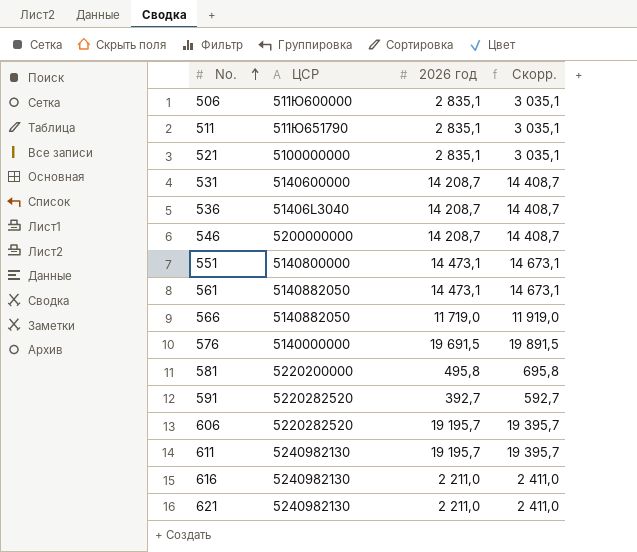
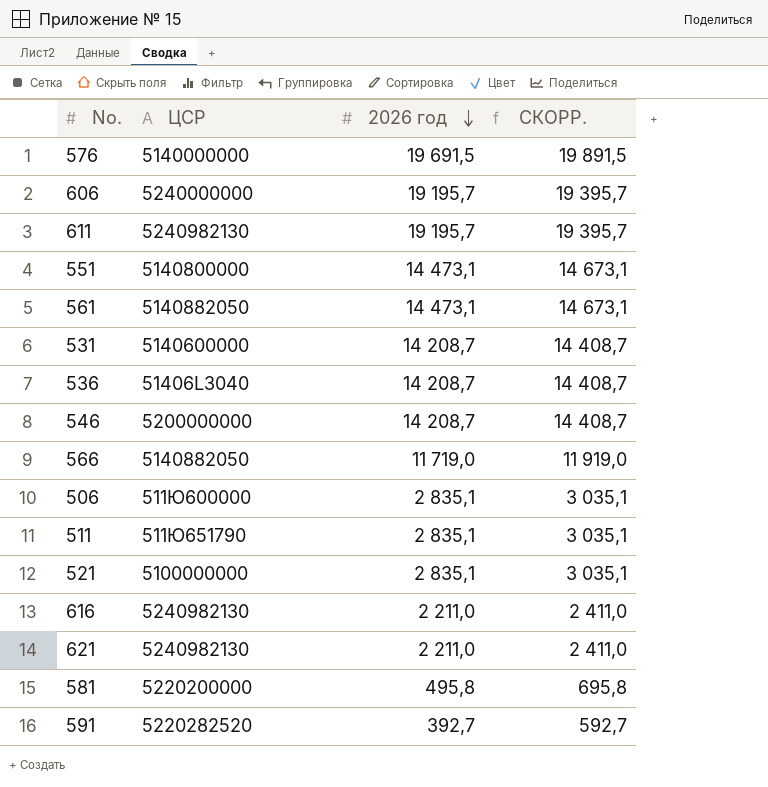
row order: No. ascending -> 2026 год descending
column name: Скорр. -> СКОРР.
606 | ЦСР: 5220282520 -> 5240000000

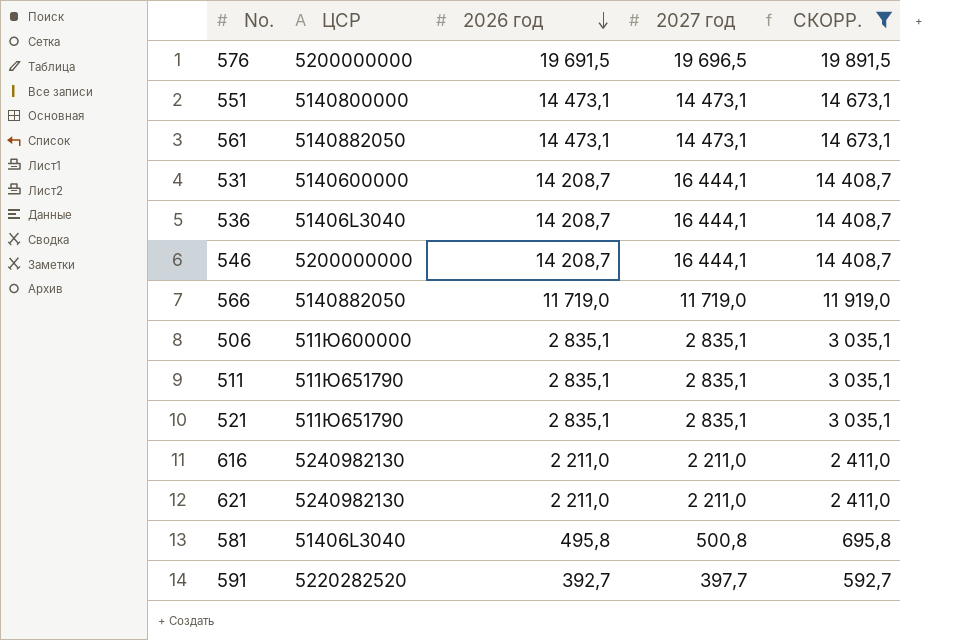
filter: none -> СКОРР. != 19 395,7
column 2027 год | position: none -> 4
576 | ЦСР: 5140000000 -> 5200000000
521 | ЦСР: 5100000000 -> 511Ю651790
581 | ЦСР: 5220200000 -> 51406L3040

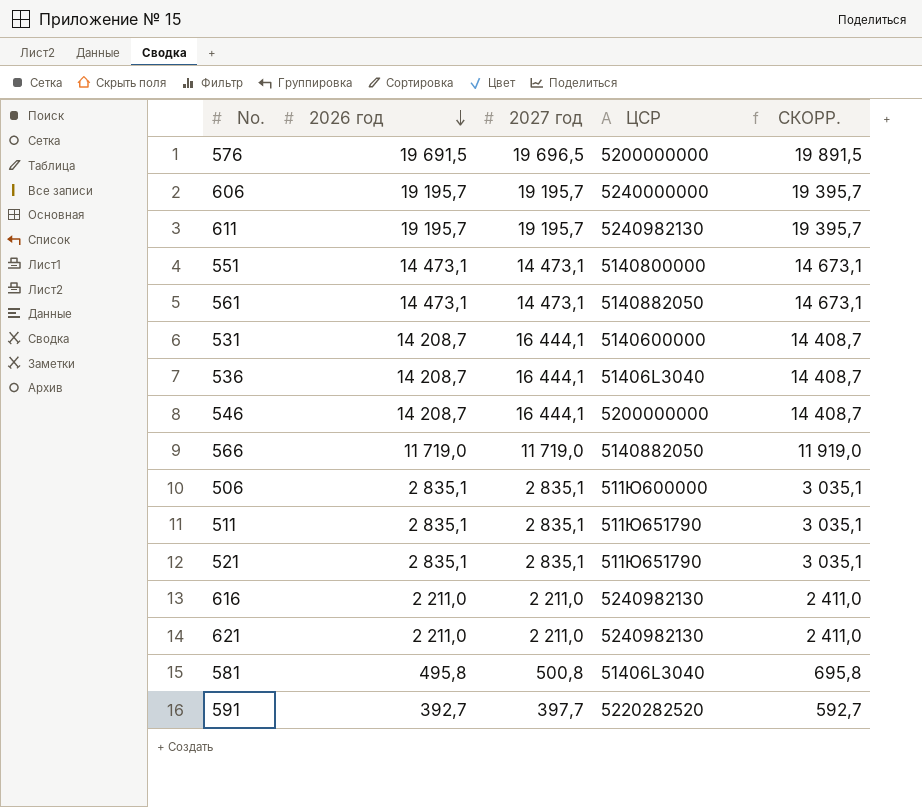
filter: СКОРР. != 19 395,7 -> none
column ЦСР | position: 2 -> 4

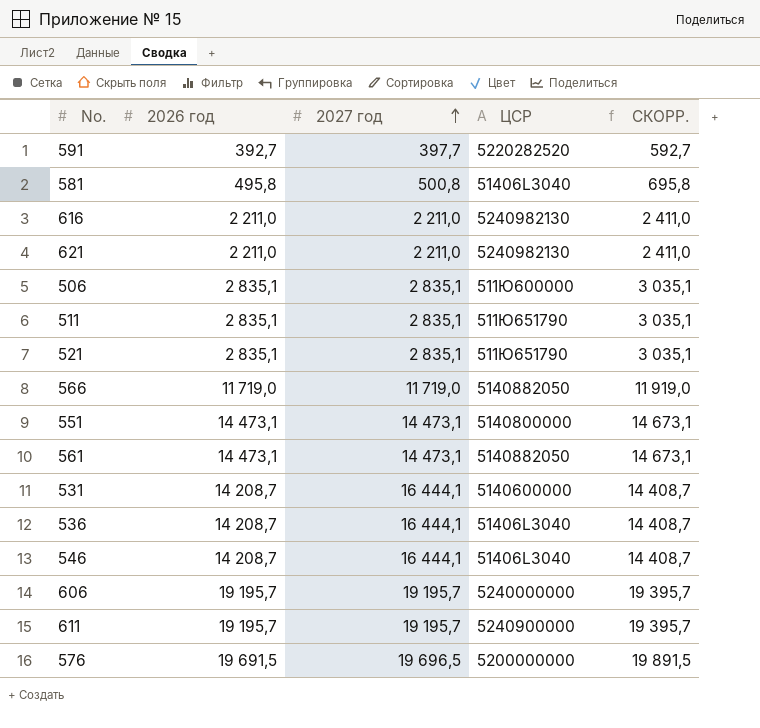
row order: 2026 год descending -> 2027 год ascending
546 | ЦСР: 5200000000 -> 51406L3040
611 | ЦСР: 5240982130 -> 5240900000

